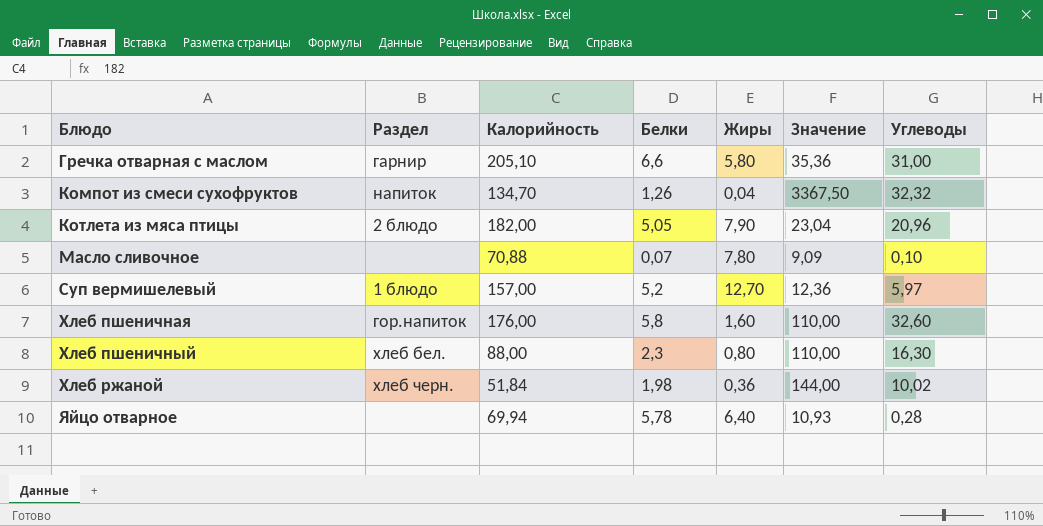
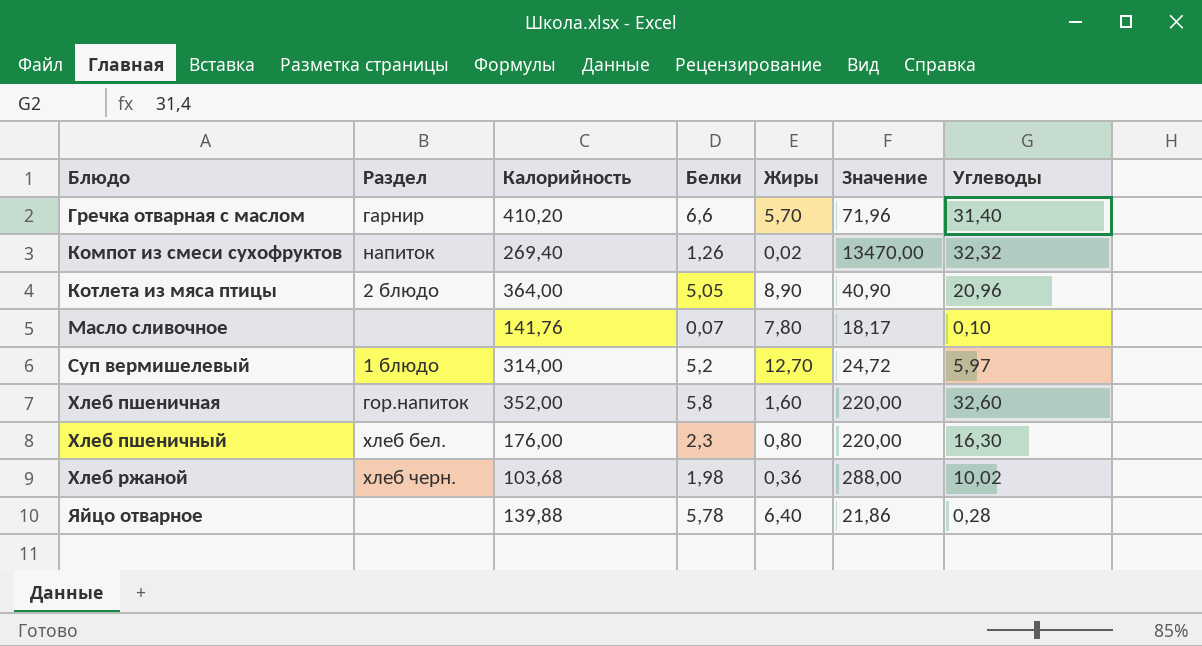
Гречка отварная с маслом | Калорийность: 205,10 -> 410,20
Гречка отварная с маслом | Жиры: 5,80 -> 5,70
Гречка отварная с маслом | Значение: 35,36 -> 71,96
Гречка отварная с маслом | Углеводы: 31,00 -> 31,40
Компот из смеси сухофруктов | Калорийность: 134,70 -> 269,40
Компот из смеси сухофруктов | Жиры: 0,04 -> 0,02
Компот из смеси сухофруктов | Значение: 3367,50 -> 13470,00
Котлета из мяса птицы | Калорийность: 182,00 -> 364,00
Котлета из мяса птицы | Жиры: 7,90 -> 8,90
Котлета из мяса птицы | Значение: 23,04 -> 40,90
Масло сливочное | Калорийность: 70,88 -> 141,76
Масло сливочное | Значение: 9,09 -> 18,17
Суп вермишелевый | Калорийность: 157,00 -> 314,00
Суп вермишелевый | Значение: 12,36 -> 24,72
Хлеб пшеничная | Калорийность: 176,00 -> 352,00
Хлеб пшеничная | Значение: 110,00 -> 220,00
Хлеб пшеничный | Калорийность: 88,00 -> 176,00
Хлеб пшеничный | Значение: 110,00 -> 220,00
Хлеб ржаной | Калорийность: 51,84 -> 103,68
Хлеб ржаной | Значение: 144,00 -> 288,00
Яйцо отварное | Калорийность: 69,94 -> 139,88
Яйцо отварное | Значение: 10,93 -> 21,86

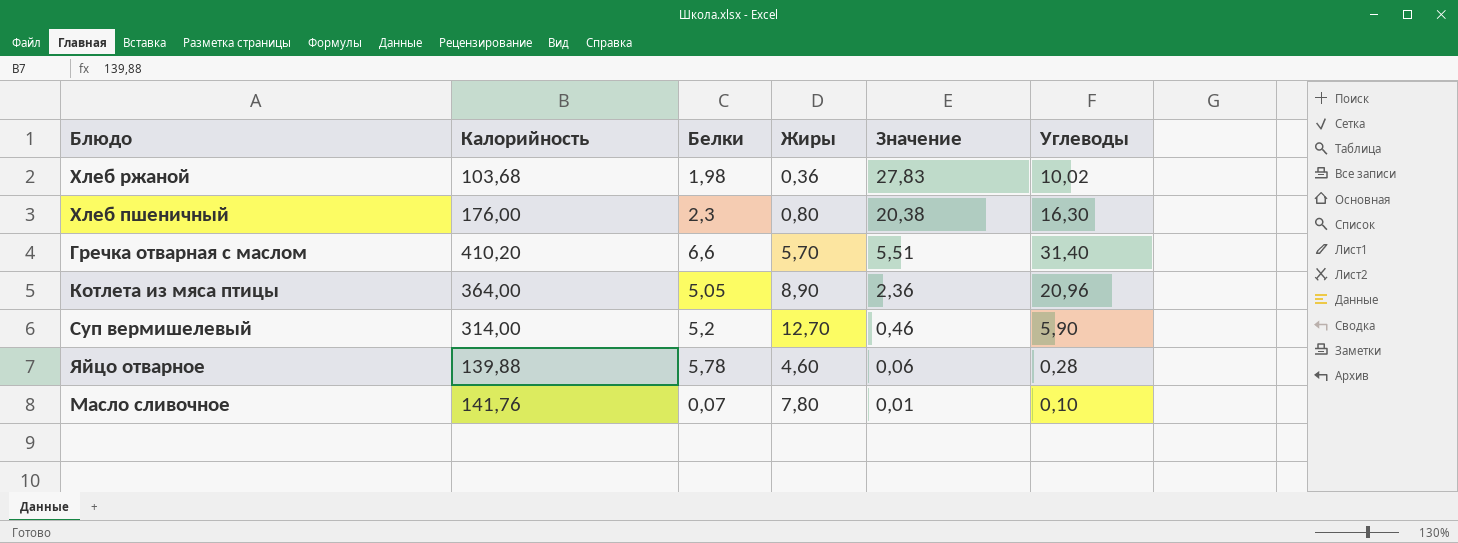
row order: Блюдо ascending -> Значение descending
column Раздел | position: 2 -> none
column Значение | formula: [Калорийность] / [Жиры] -> [Углеводы] / [Жиры]
row Компот из смеси сухофруктов: напиток | 269,40 | 1,26 | 0,02 | 13470,00 | 32,32 -> none
row Хлеб пшеничная: гор.напиток | 352,00 | 5,8 | 1,60 | 220,00 | 32,60 -> none
Суп вермишелевый | Углеводы: 5,97 -> 5,90
Яйцо отварное | Жиры: 6,40 -> 4,60

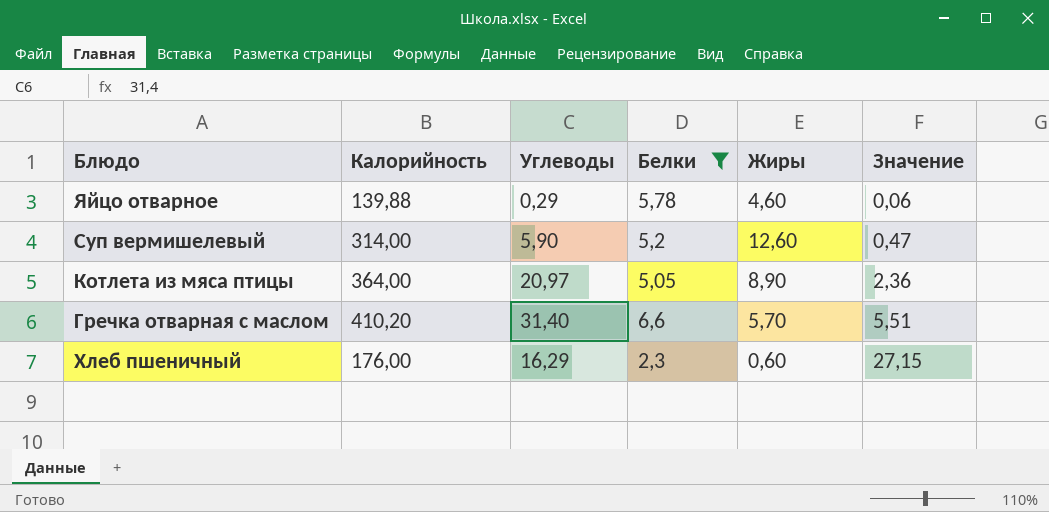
filter: none -> Белки >= 2,3
row order: Значение descending -> Значение ascending
column Углеводы | position: 6 -> 3
Яйцо отварное | Углеводы: 0,28 -> 0,29
Суп вермишелевый | Жиры: 12,70 -> 12,60
Суп вермишелевый | Значение: 0,46 -> 0,47
Котлета из мяса птицы | Углеводы: 20,96 -> 20,97
Хлеб пшеничный | Углеводы: 16,30 -> 16,29
Хлеб пшеничный | Жиры: 0,80 -> 0,60
Хлеб пшеничный | Значение: 20,38 -> 27,15

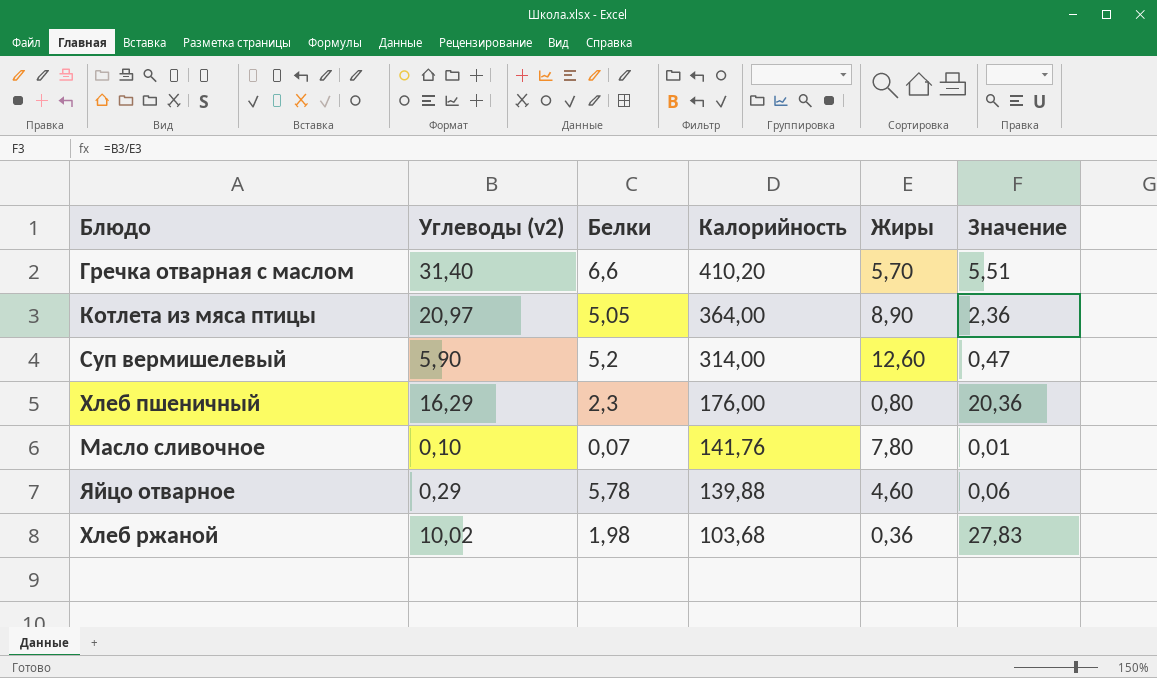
filter: Белки >= 2,3 -> none
row order: Значение ascending -> Калорийность descending
column name: Углеводы -> Углеводы (v2)
column Калорийность | position: 2 -> 4
Хлеб пшеничный | Жиры: 0,60 -> 0,80
Хлеб пшеничный | Значение: 27,15 -> 20,36

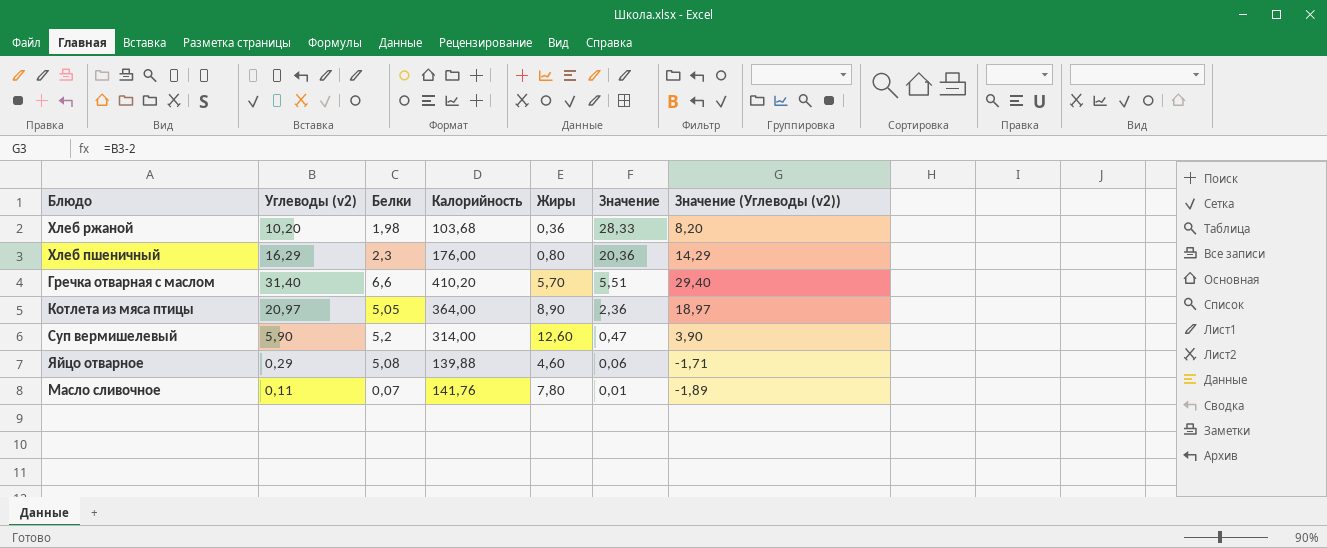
row order: Калорийность descending -> Значение descending
column Значение (Углеводы (v2)) | formula: none -> [Углеводы (v2)] - 2
Хлеб ржаной | Углеводы (v2): 10,02 -> 10,20
Хлеб ржаной | Значение: 27,83 -> 28,33
Яйцо отварное | Белки: 5,78 -> 5,08
Масло сливочное | Углеводы (v2): 0,10 -> 0,11

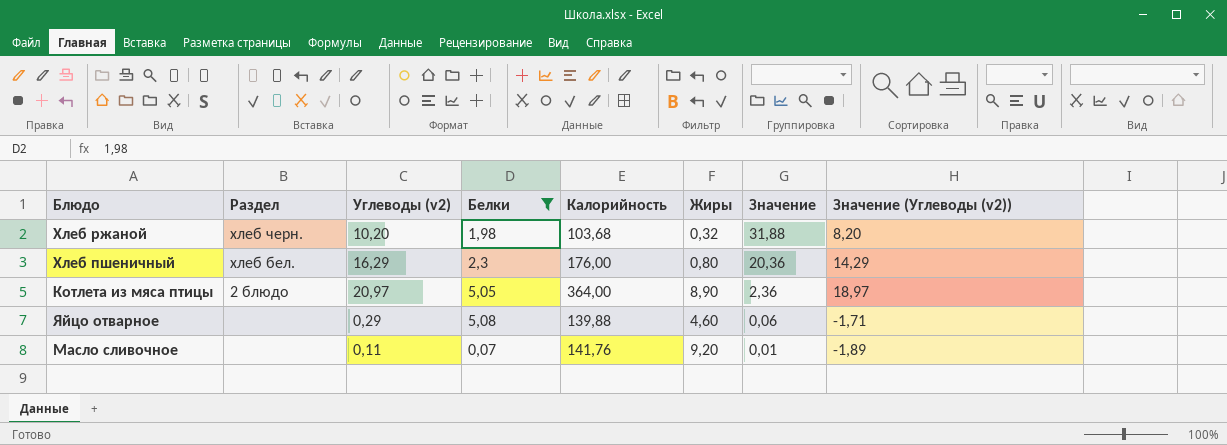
filter: none -> Белки <= 5,08
column Раздел | position: none -> 2
Хлеб ржаной | Жиры: 0,36 -> 0,32
Хлеб ржаной | Значение: 28,33 -> 31,88
Масло сливочное | Жиры: 7,80 -> 9,20

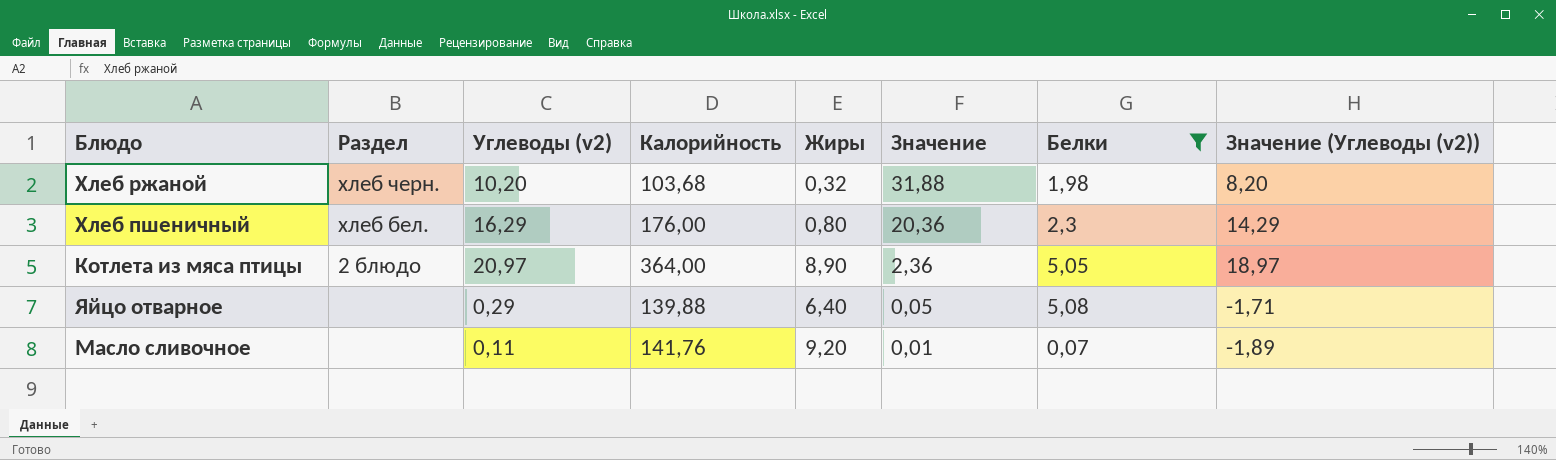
column Белки | position: 4 -> 7
Яйцо отварное | Жиры: 4,60 -> 6,40
Яйцо отварное | Значение: 0,06 -> 0,05

